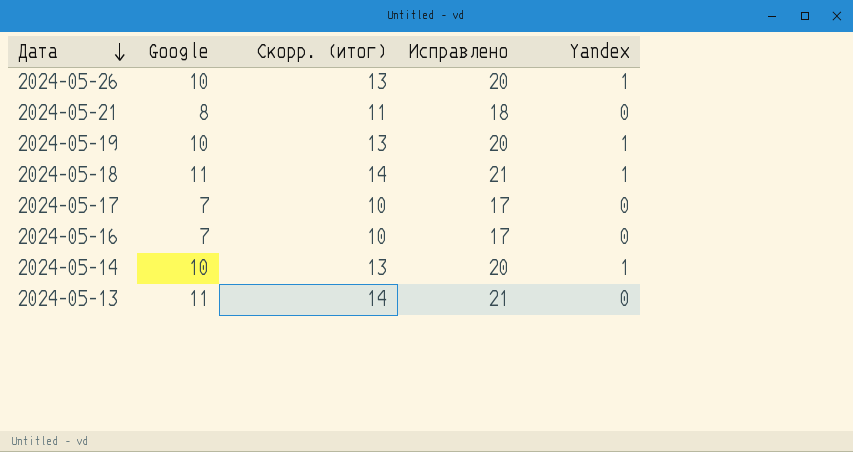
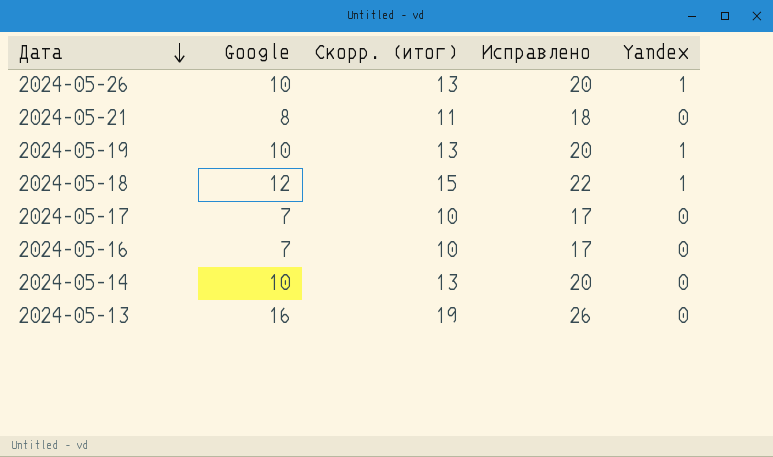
2024-05-18 | Google: 11 -> 12
2024-05-18 | Скорр. (итог): 14 -> 15
2024-05-18 | Исправлено: 21 -> 22
2024-05-14 | Yandex: 1 -> 0
2024-05-13 | Google: 11 -> 16
2024-05-13 | Скорр. (итог): 14 -> 19
2024-05-13 | Исправлено: 21 -> 26

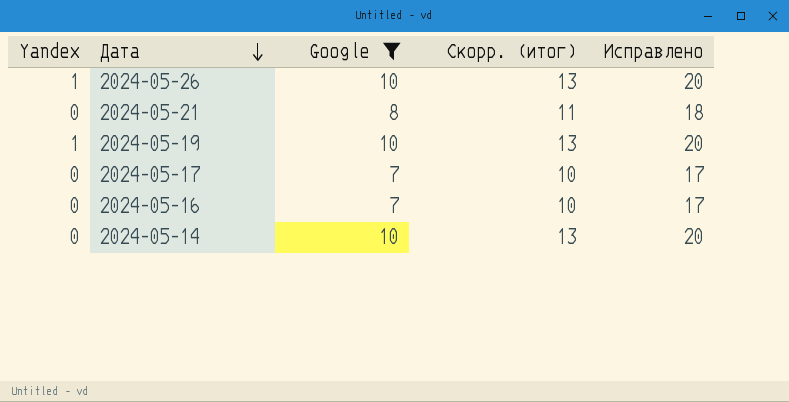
filter: none -> Google <= 10
column Yandex | position: 5 -> 1

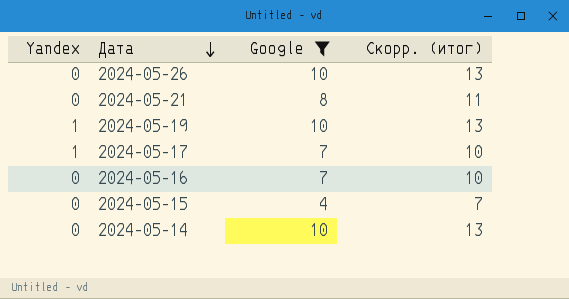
column Исправлено | formula: [Google] + 10 -> none
2024-05-26 | Yandex: 1 -> 0
2024-05-17 | Yandex: 0 -> 1
row 2024-05-15: none -> 0 | 4 | 7

